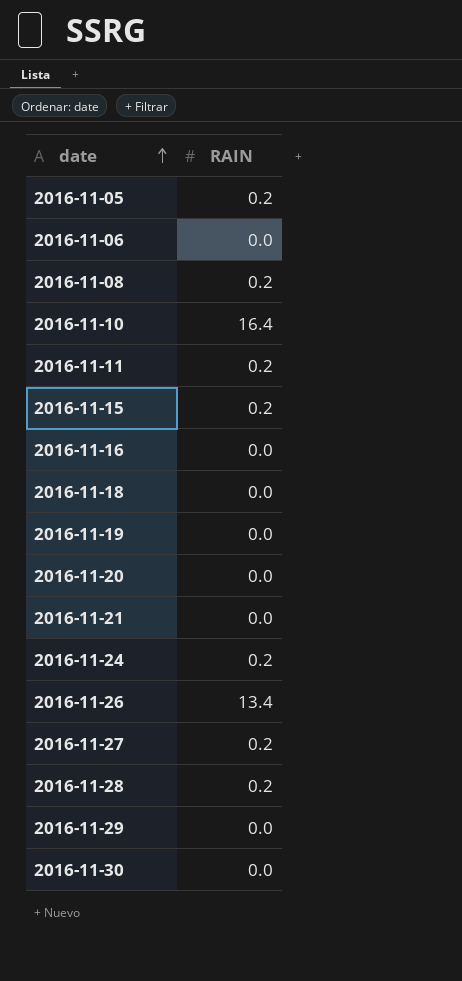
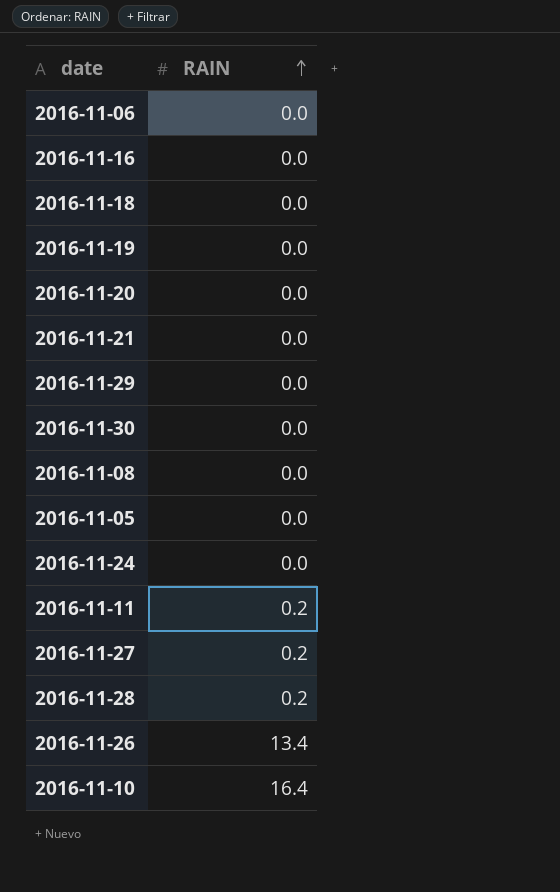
row order: date ascending -> RAIN ascending
row 2016-11-15: 0.2 -> none
2016-11-08 | RAIN: 0.2 -> 0.0
2016-11-05 | RAIN: 0.2 -> 0.0
2016-11-24 | RAIN: 0.2 -> 0.0

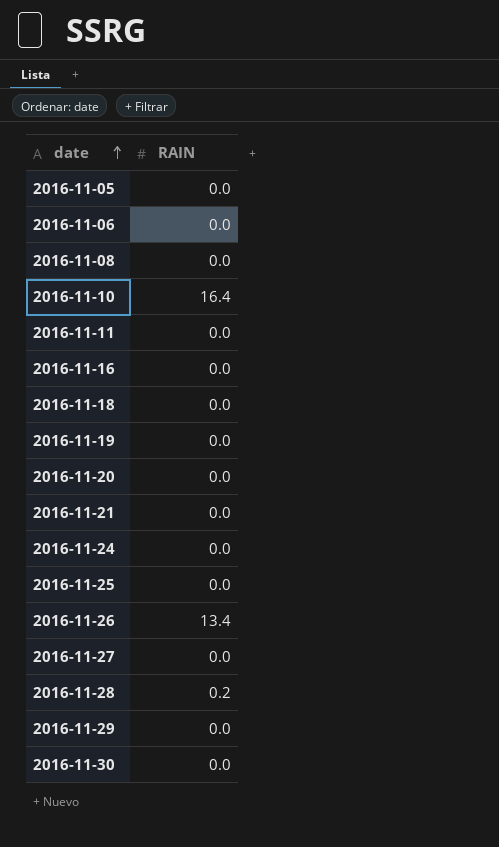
row order: RAIN ascending -> date ascending
2016-11-11 | RAIN: 0.2 -> 0.0
row 2016-11-25: none -> 0.0
2016-11-27 | RAIN: 0.2 -> 0.0

